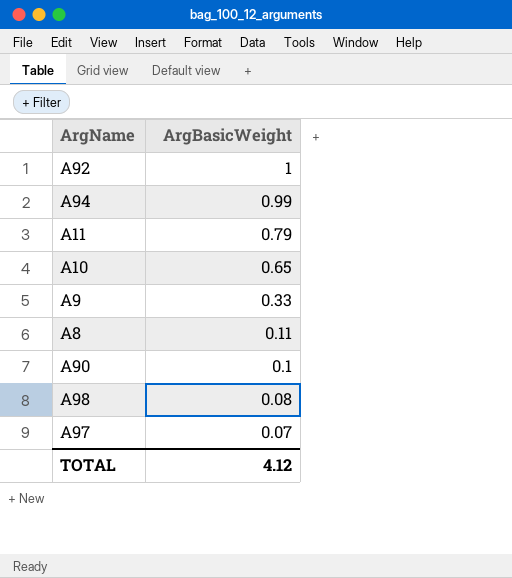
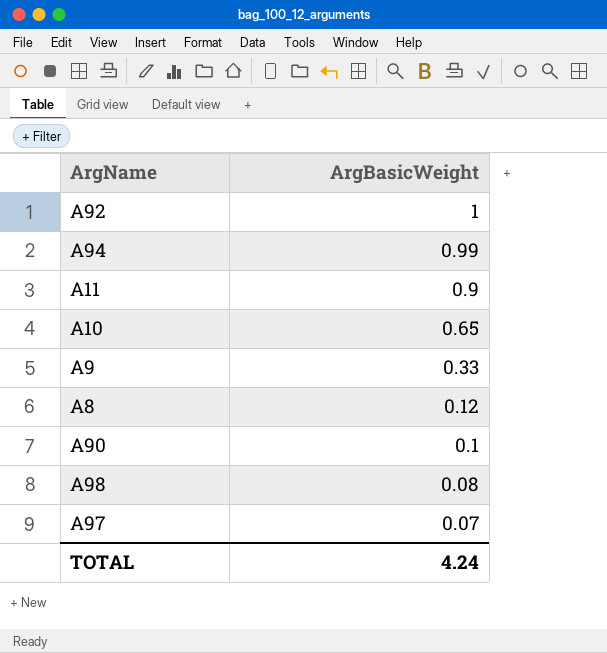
A11 | ArgBasicWeight: 0.79 -> 0.9
A8 | ArgBasicWeight: 0.11 -> 0.12
TOTAL | ArgBasicWeight: 4.12 -> 4.24

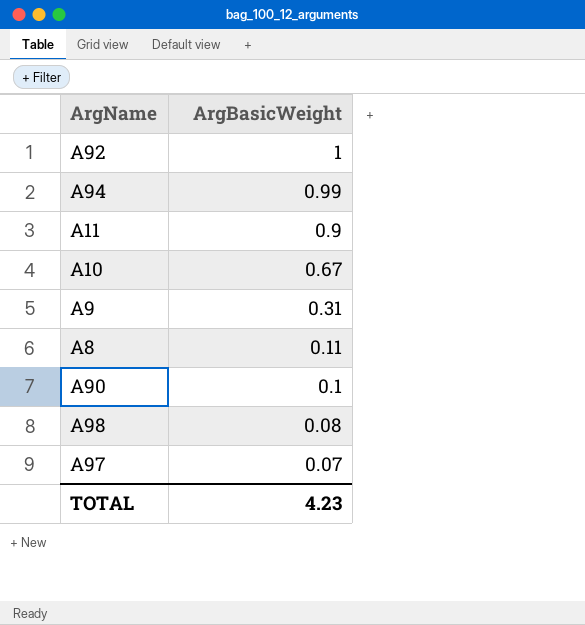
A10 | ArgBasicWeight: 0.65 -> 0.67
A9 | ArgBasicWeight: 0.33 -> 0.31
A8 | ArgBasicWeight: 0.12 -> 0.11
TOTAL | ArgBasicWeight: 4.24 -> 4.23

